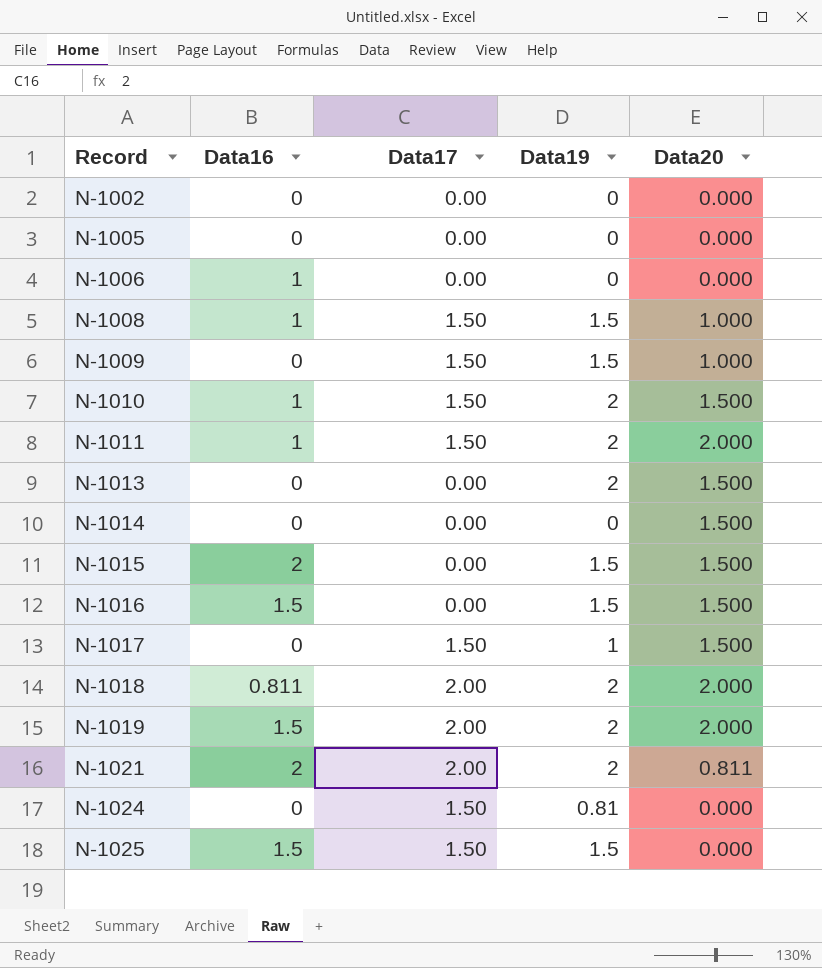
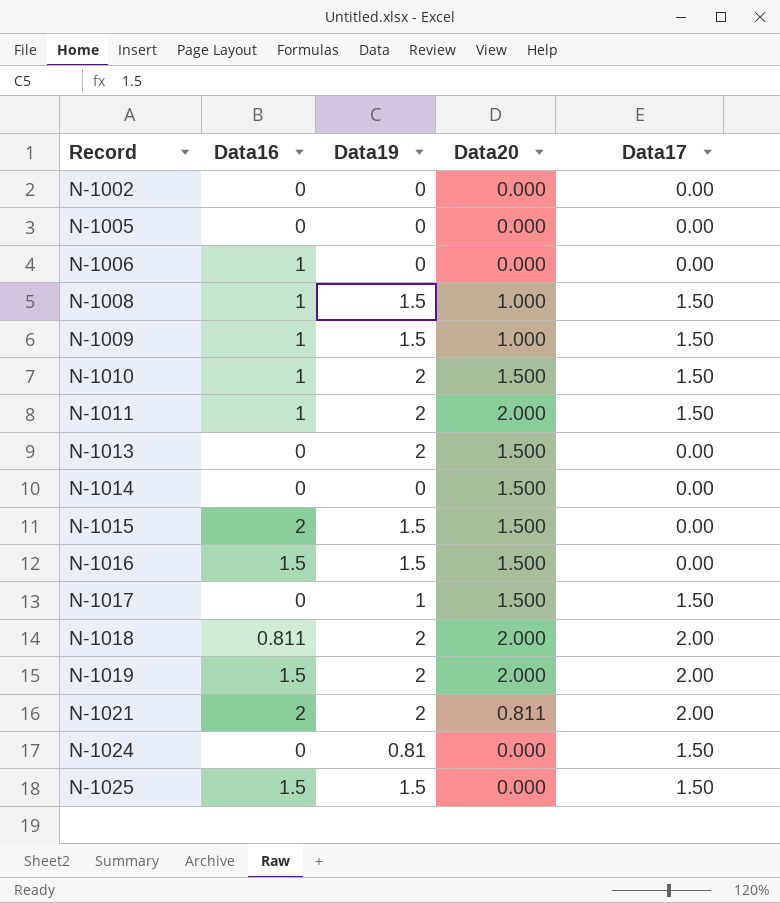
column Data17 | position: 3 -> 5
N-1009 | Data16: 0 -> 1

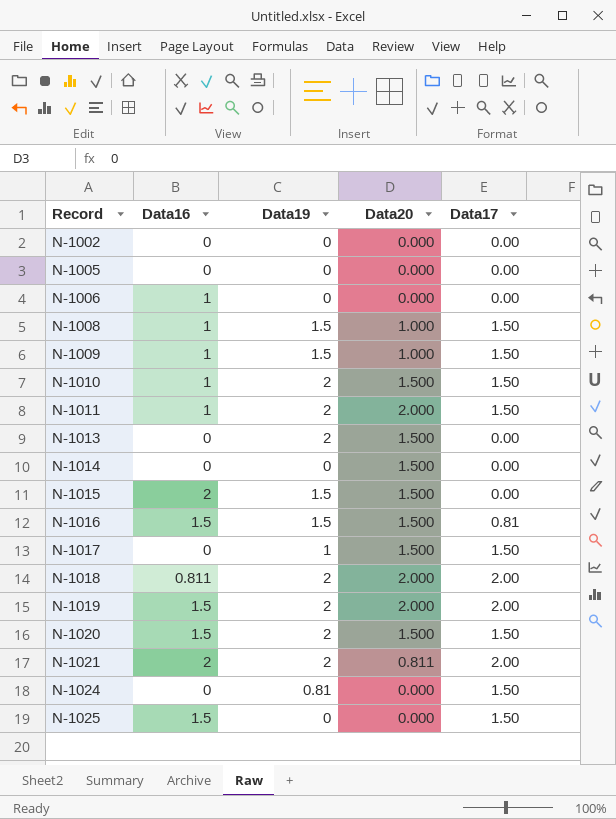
N-1016 | Data17: 0.00 -> 0.81
row N-1020: none -> 1.5 | 2 | 1.500 | 1.50
N-1025 | Data19: 1.5 -> 0

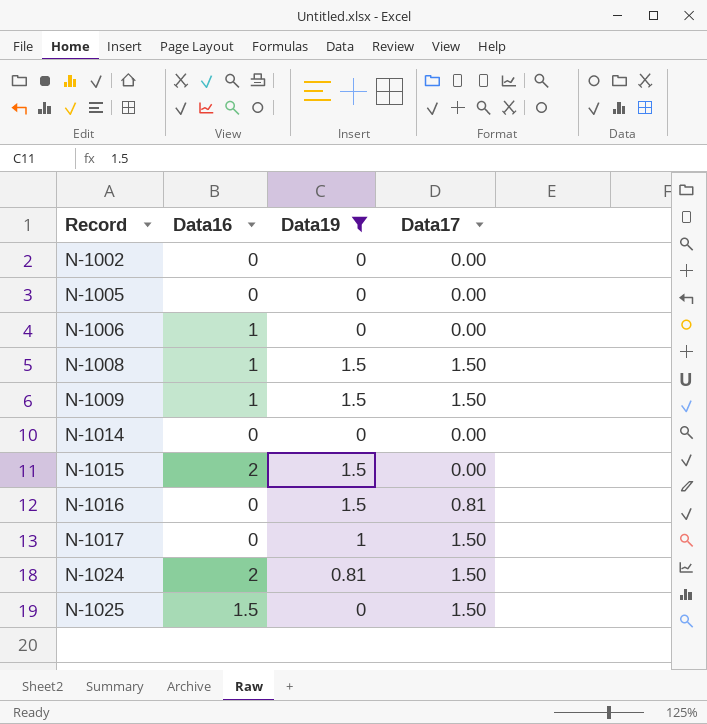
filter: none -> Data19 != 2
column Data20 | position: 4 -> none
N-1016 | Data16: 1.5 -> 0
N-1024 | Data16: 0 -> 2

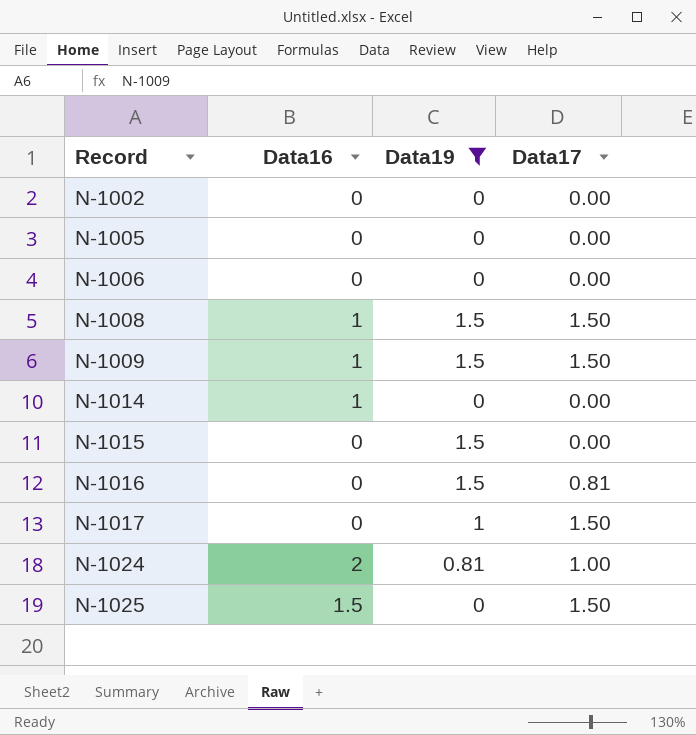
N-1006 | Data16: 1 -> 0
N-1014 | Data16: 0 -> 1
N-1015 | Data16: 2 -> 0
N-1024 | Data17: 1.50 -> 1.00

